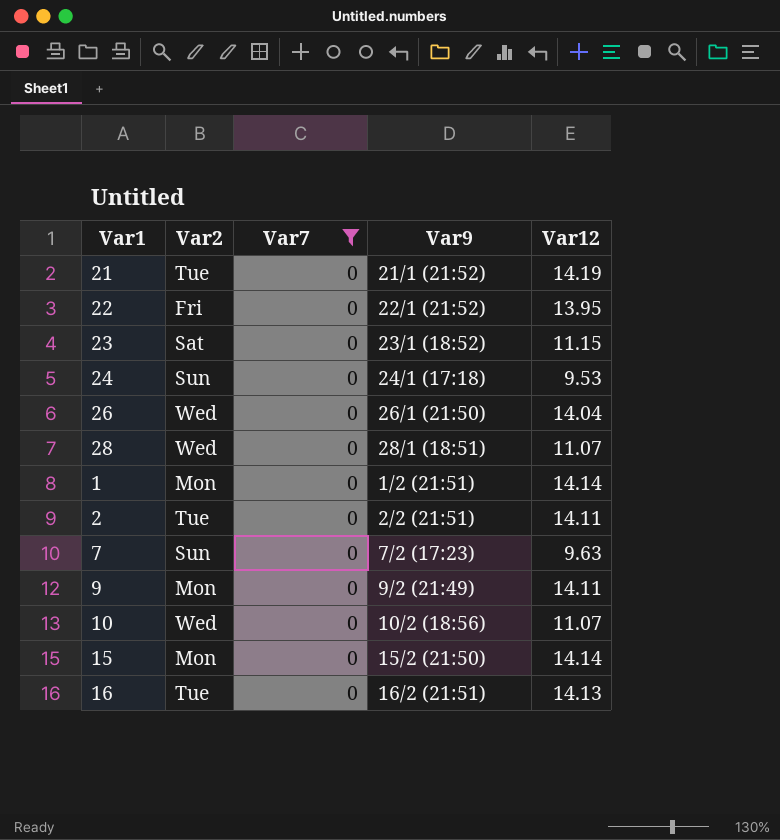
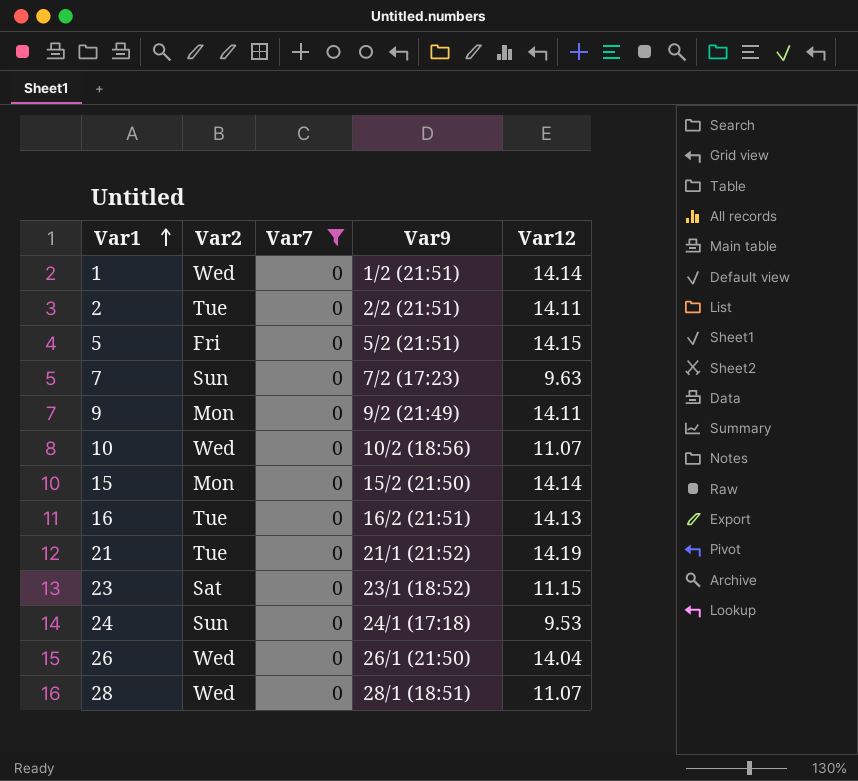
row order: none -> Var1 ascending
row 22: Fri | 0 | 22/1 (21:52) | 13.95 -> none
1 | Var2: Mon -> Wed
row 5: none -> Fri | 0 | 5/2 (21:51) | 14.15

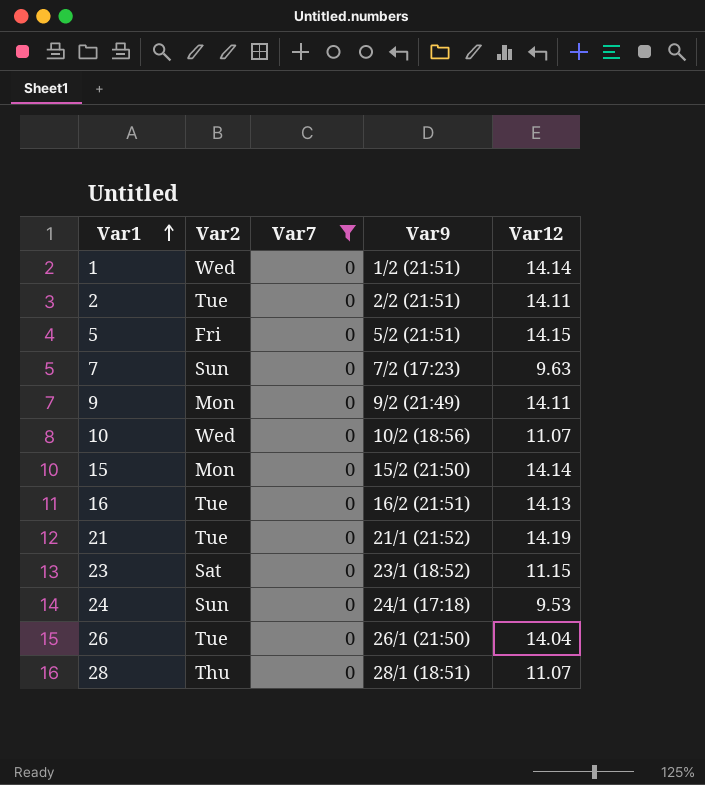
26 | Var2: Wed -> Tue
28 | Var2: Wed -> Thu

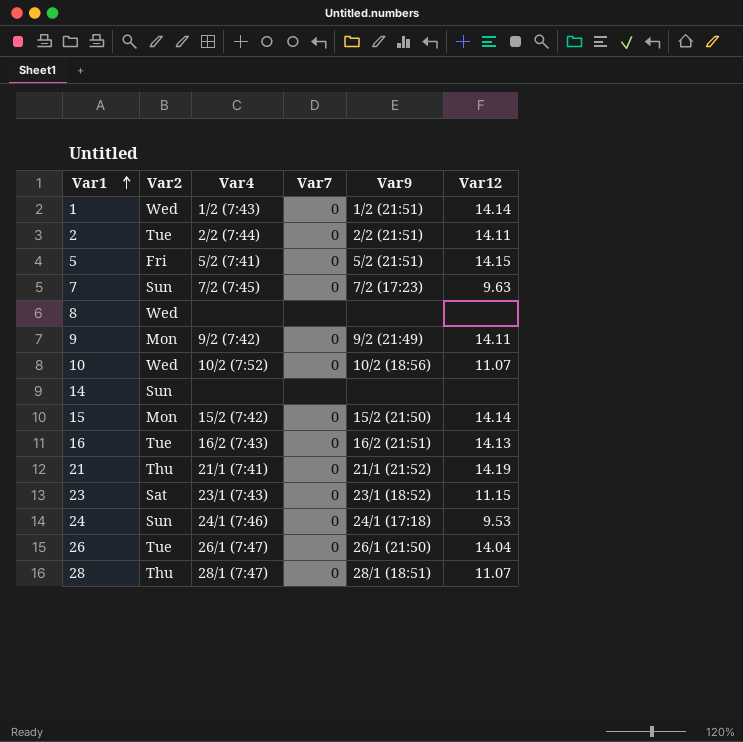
filter: Var7 = 0 -> none
column Var4 | position: none -> 3
21 | Var2: Tue -> Thu

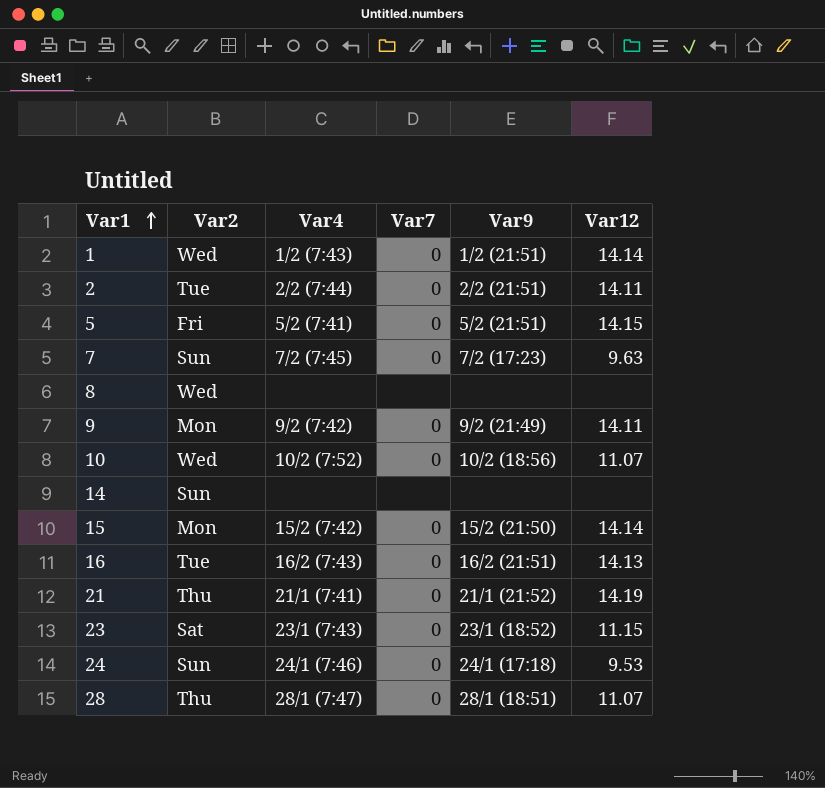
row 26: Tue | 26/1 (7:47) | 0 | 26/1 (21:50) | 14.04 -> none

